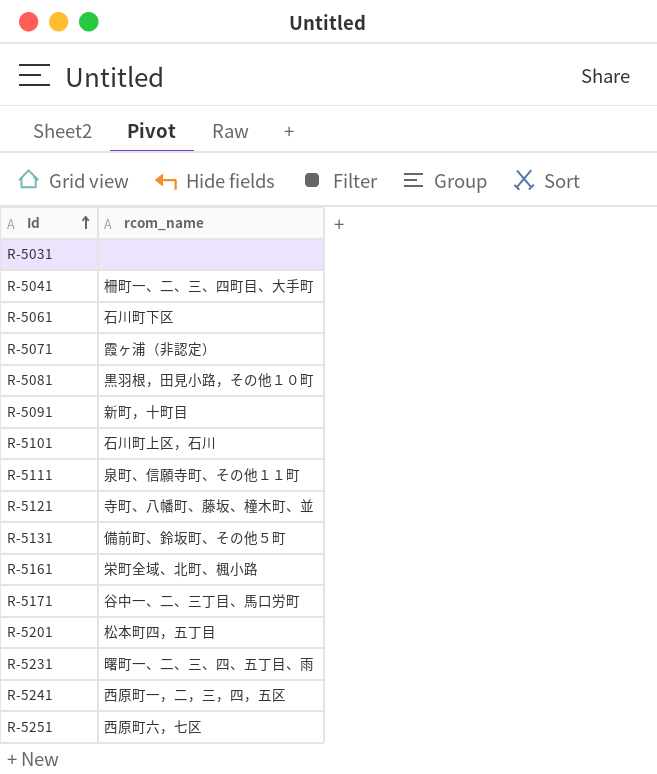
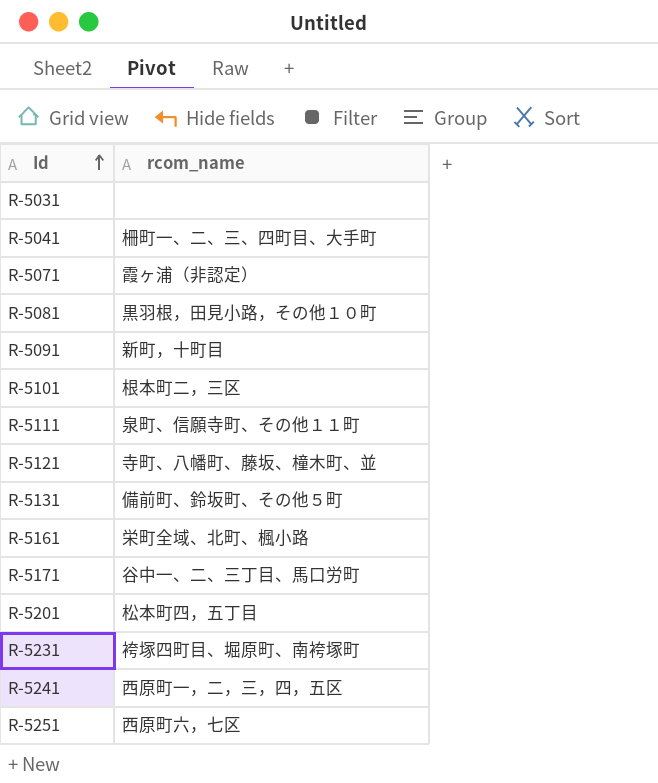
row R-5061: 石川町下区 -> none
R-5101 | rcom_name: 石川町上区，石川 -> 根本町二，三区
R-5231 | rcom_name: 曙町一、二、三、四、五丁目、雨 -> 袴塚四町目、堀原町、南袴塚町

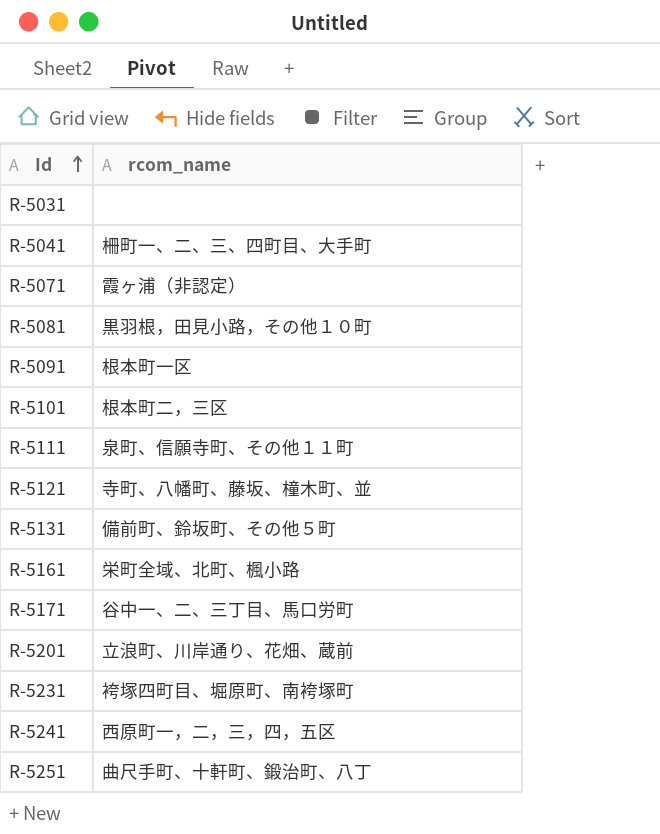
R-5091 | rcom_name: 新町，十町目 -> 根本町一区
R-5201 | rcom_name: 松本町四，五丁目 -> 立浪町、川岸通り、花畑、蔵前
R-5251 | rcom_name: 西原町六，七区 -> 曲尺手町、十軒町、鍛治町、八丁

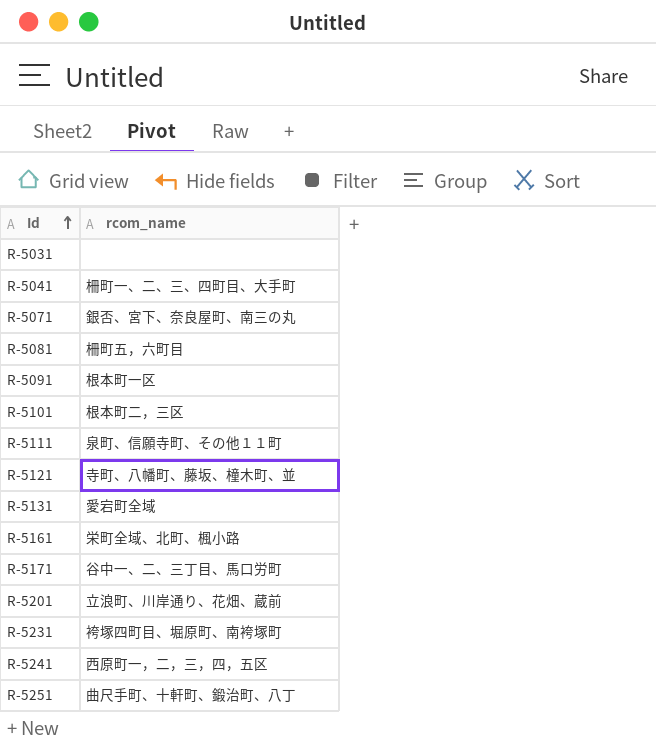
R-5071 | rcom_name: 霞ヶ浦（非認定） -> 銀否、宮下、奈良屋町、南三の丸
R-5081 | rcom_name: 黒羽根，田見小路，その他１０町 -> 柵町五，六町目
R-5131 | rcom_name: 備前町、鈴坂町、その他５町 -> 愛宕町全域

